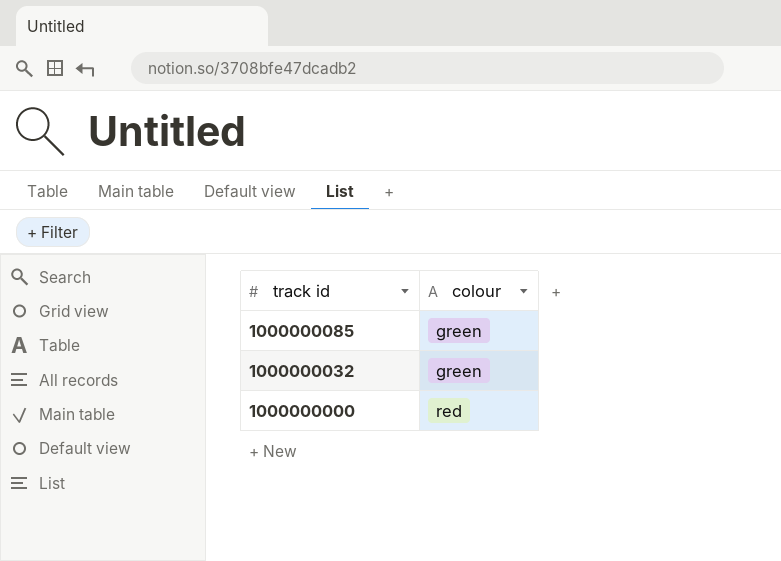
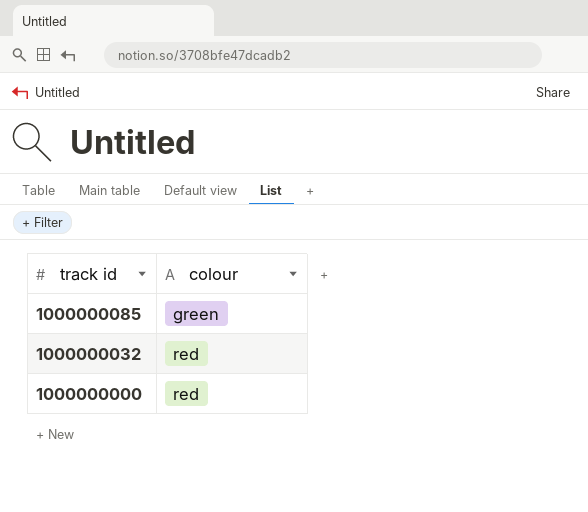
1000000032 | colour: green -> red

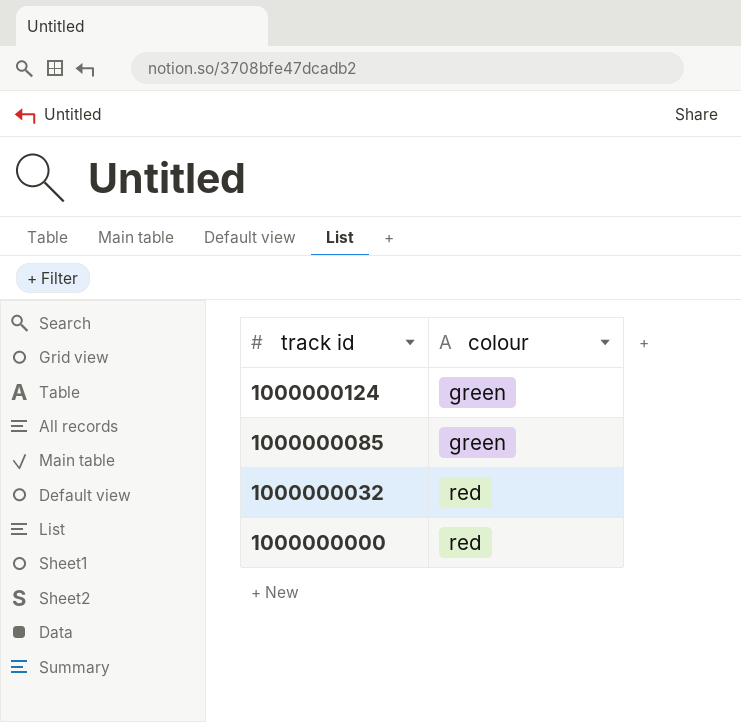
row 1000000124: none -> green

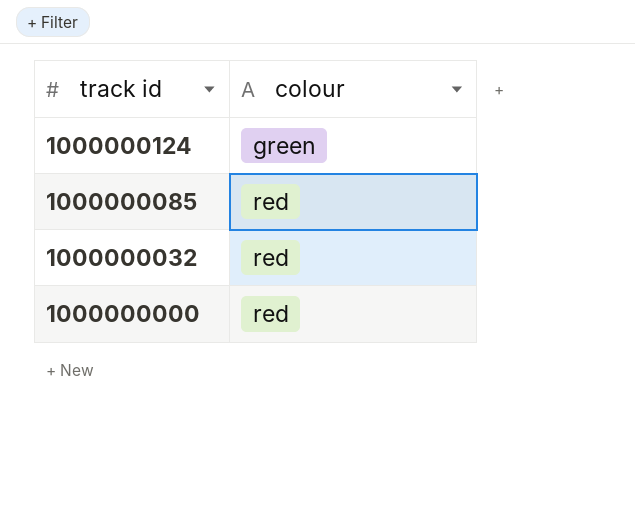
1000000085 | colour: green -> red

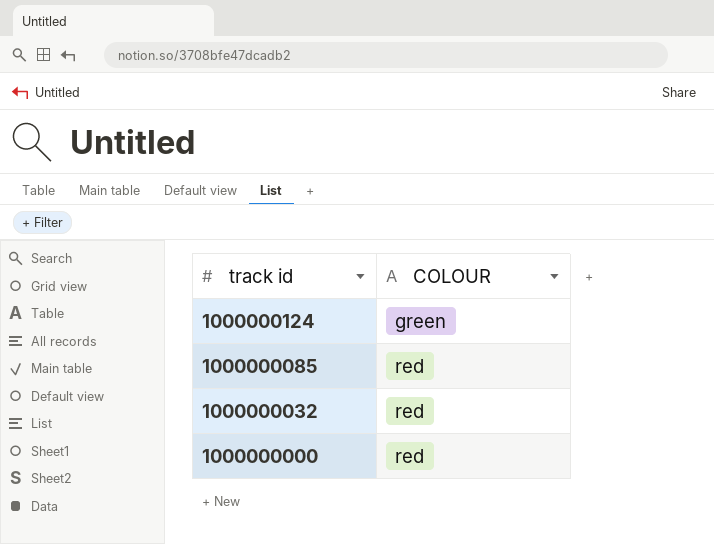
column name: colour -> COLOUR

